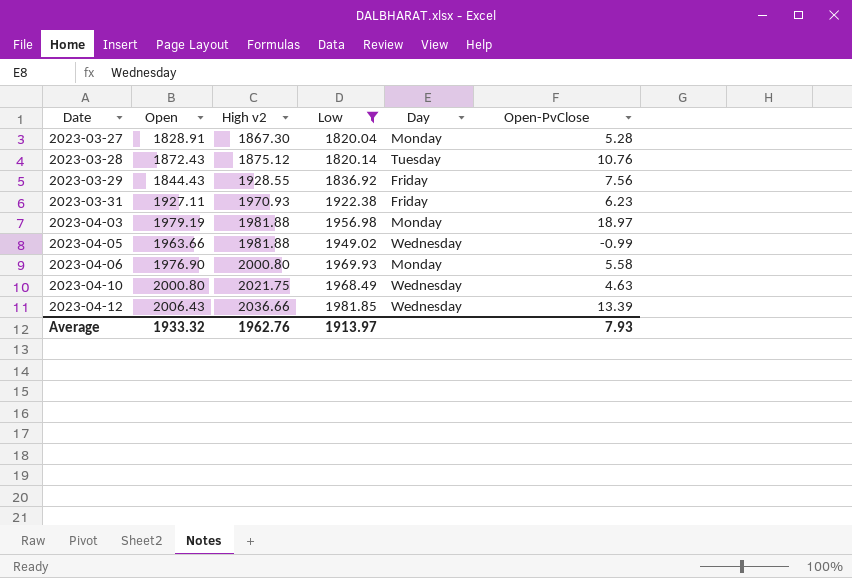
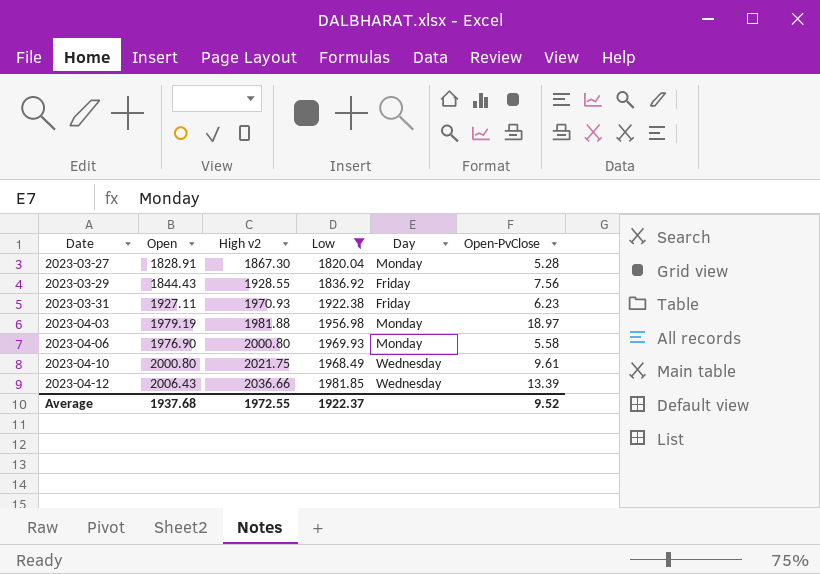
row 2023-03-28: 1872.43 | 1875.12 | 1820.14 | Tuesday | 10.76 -> none
row 2023-04-05: 1963.66 | 1981.88 | 1949.02 | Wednesday | -0.99 -> none
2023-04-10 | Open-PvClose: 4.63 -> 9.61
Average | Open: 1933.32 -> 1937.68
Average | High v2: 1962.76 -> 1972.55
Average | Low: 1913.97 -> 1922.37
Average | Open-PvClose: 7.93 -> 9.52

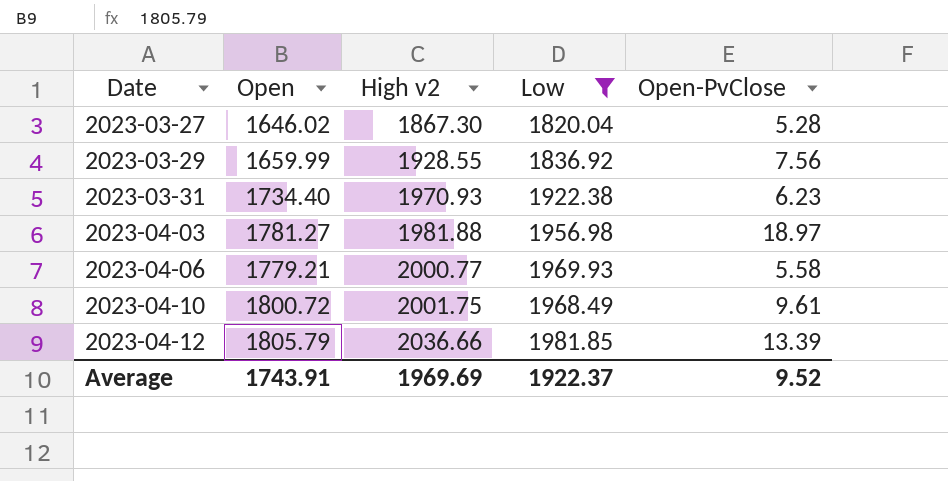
column Day | position: 5 -> none
2023-03-27 | Open: 1828.91 -> 1646.02
2023-03-29 | Open: 1844.43 -> 1659.99
2023-03-31 | Open: 1927.11 -> 1734.40
2023-04-03 | Open: 1979.19 -> 1781.27
2023-04-06 | Open: 1976.90 -> 1779.21
2023-04-06 | High v2: 2000.80 -> 2000.77
2023-04-10 | Open: 2000.80 -> 1800.72
2023-04-10 | High v2: 2021.75 -> 2001.75
2023-04-12 | Open: 2006.43 -> 1805.79
Average | Open: 1937.68 -> 1743.91
Average | High v2: 1972.55 -> 1969.69

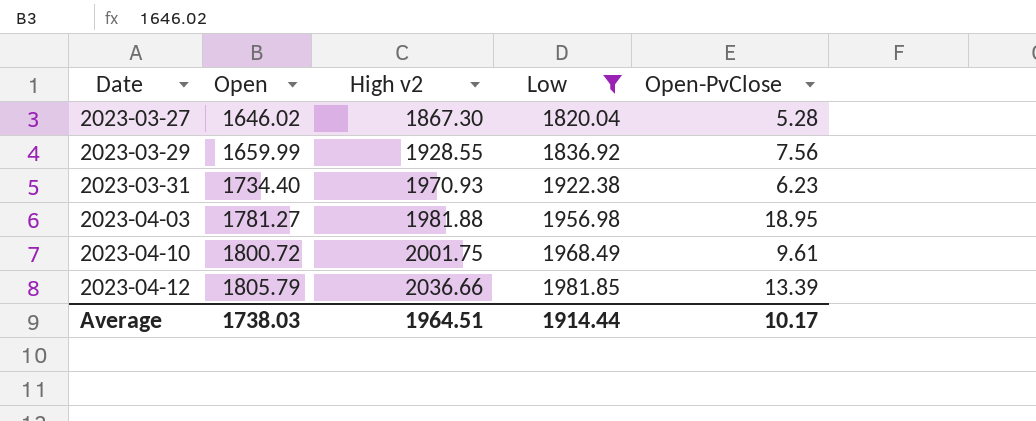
row 2023-04-06: 1779.21 | 2000.77 | 1969.93 | 5.58 -> none
2023-04-03 | Open-PvClose: 18.97 -> 18.95
Average | Open: 1743.91 -> 1738.03
Average | High v2: 1969.69 -> 1964.51
Average | Low: 1922.37 -> 1914.44
Average | Open-PvClose: 9.52 -> 10.17

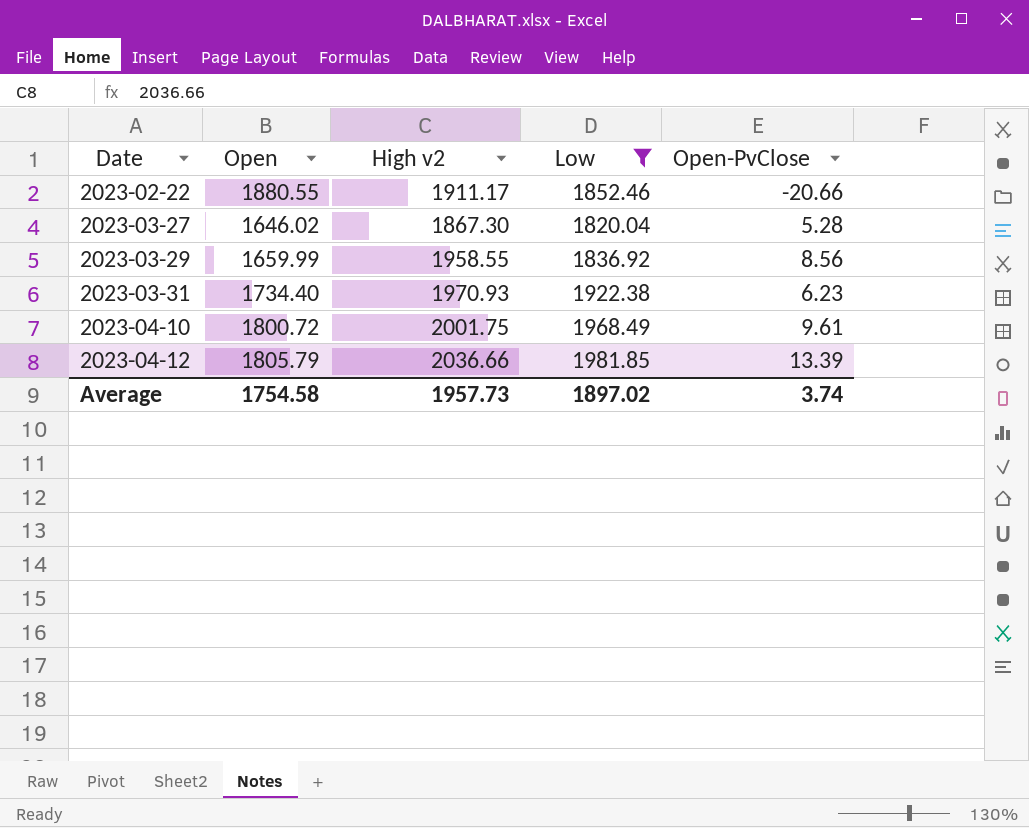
row 2023-04-03: 1781.27 | 1981.88 | 1956.98 | 18.95 -> none
row 2023-02-22: none -> 1880.55 | 1911.17 | 1852.46 | -20.66
2023-03-29 | High v2: 1928.55 -> 1958.55
2023-03-29 | Open-PvClose: 7.56 -> 8.56
Average | Open: 1738.03 -> 1754.58
Average | High v2: 1964.51 -> 1957.73
Average | Low: 1914.44 -> 1897.02
Average | Open-PvClose: 10.17 -> 3.74

